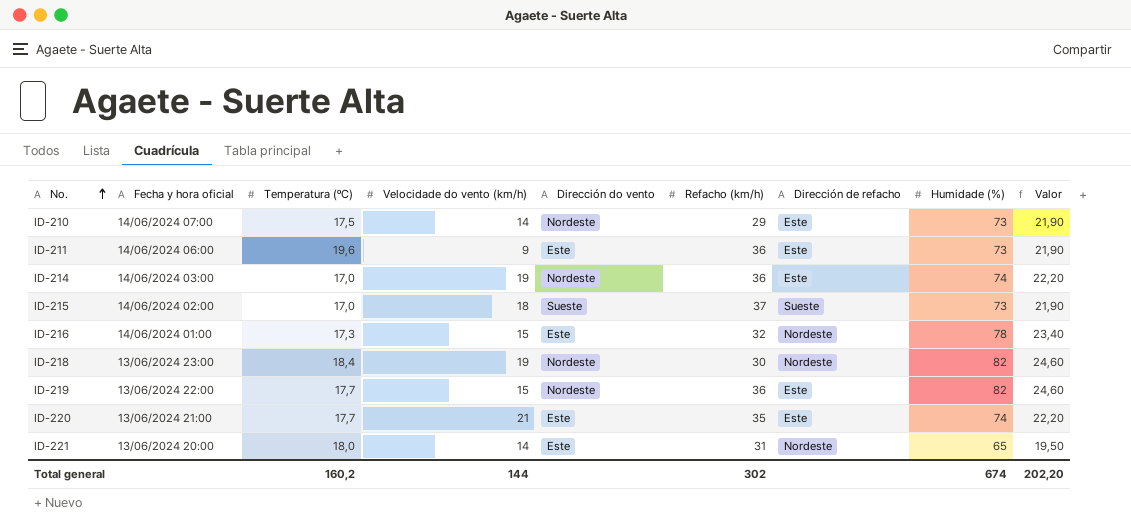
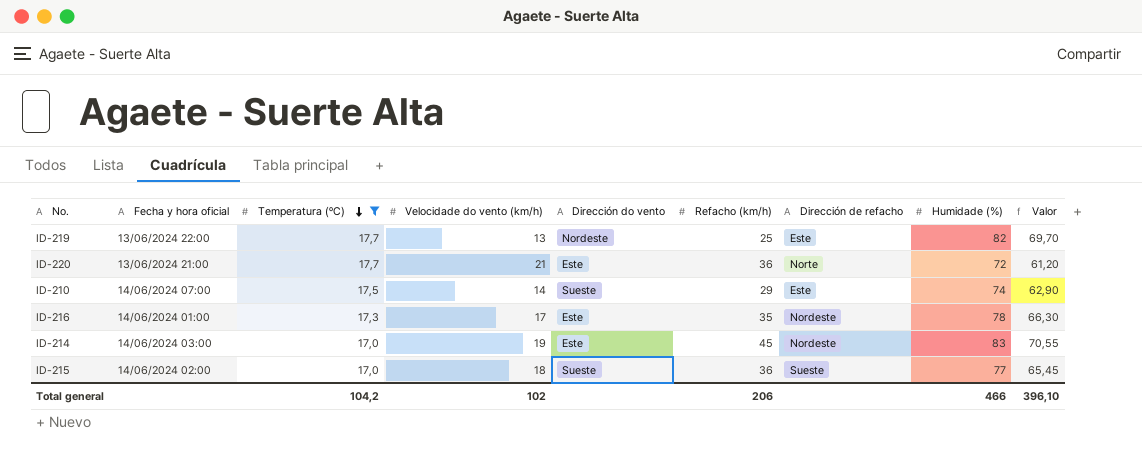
filter: none -> Temperatura (ºC) <= 17,7
row order: No. ascending -> Temperatura (ºC) descending
column Valor | formula: [Humidade (%)] * 0,3 -> [Humidade (%)] * 0,85
ID-219 | Velocidade do vento (km/h): 15 -> 13
ID-219 | Refacho (km/h): 36 -> 25
ID-220 | Refacho (km/h): 35 -> 36
ID-220 | Dirección de refacho: Este -> Norte
ID-220 | Humidade (%): 74 -> 72
ID-210 | Dirección do vento: Nordeste -> Sueste
ID-210 | Humidade (%): 73 -> 74
ID-216 | Velocidade do vento (km/h): 15 -> 17
ID-216 | Refacho (km/h): 32 -> 35
ID-214 | Dirección do vento: Nordeste -> Este
ID-214 | Refacho (km/h): 36 -> 45
ID-214 | Dirección de refacho: Este -> Nordeste
ID-214 | Humidade (%): 74 -> 83
ID-215 | Refacho (km/h): 37 -> 36
ID-215 | Humidade (%): 73 -> 77
Total general | Temperatura (ºC): 160,2 -> 104,2
Total general | Velocidade do vento (km/h): 144 -> 102
Total general | Refacho (km/h): 302 -> 206
Total general | Humidade (%): 674 -> 466
Total general | Valor: 202,20 -> 396,10

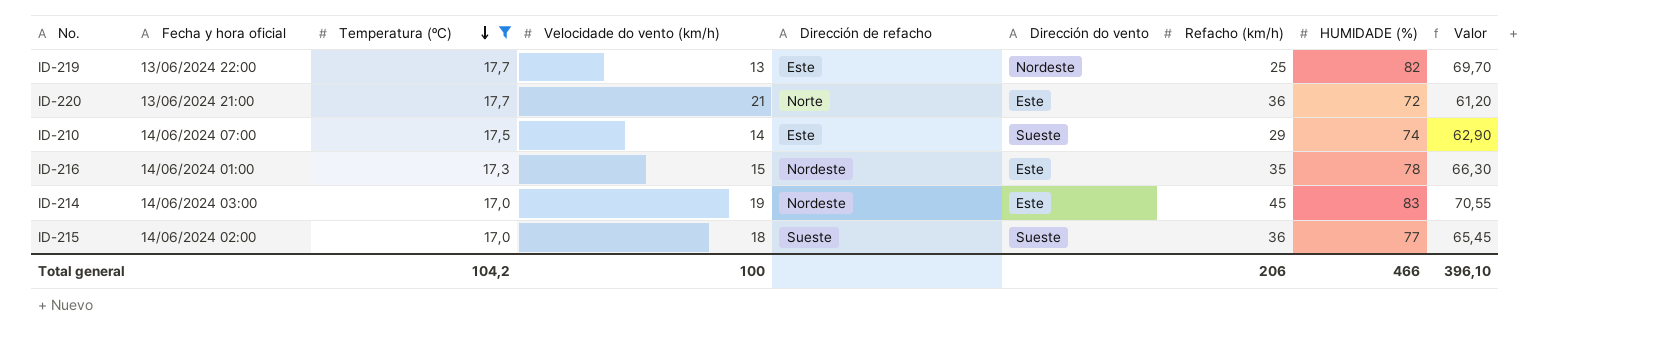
column Dirección de refacho | position: 7 -> 5
column name: Humidade (%) -> HUMIDADE (%)
ID-216 | Velocidade do vento (km/h): 17 -> 15
Total general | Velocidade do vento (km/h): 102 -> 100

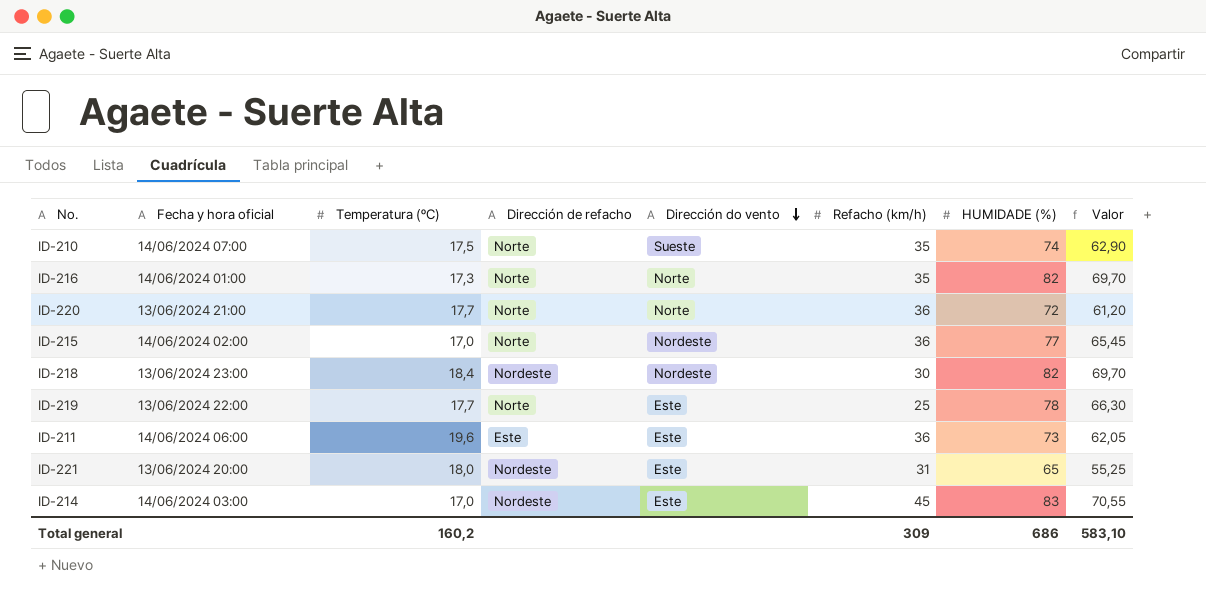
filter: Temperatura (ºC) <= 17,7 -> none
row order: Temperatura (ºC) descending -> Dirección do vento descending
column Velocidade do vento (km/h) | position: 4 -> none
ID-210 | Dirección de refacho: Este -> Norte
ID-210 | Refacho (km/h): 29 -> 35
ID-216 | Dirección de refacho: Nordeste -> Norte
ID-216 | Dirección do vento: Este -> Norte
ID-216 | HUMIDADE (%): 78 -> 82
ID-216 | Valor: 66,30 -> 69,70
ID-220 | Dirección do vento: Este -> Norte
ID-215 | Dirección de refacho: Sueste -> Norte
ID-215 | Dirección do vento: Sueste -> Nordeste
ID-219 | Dirección de refacho: Este -> Norte
ID-219 | Dirección do vento: Nordeste -> Este
ID-219 | HUMIDADE (%): 82 -> 78
ID-219 | Valor: 69,70 -> 66,30
Total general | Temperatura (ºC): 104,2 -> 160,2
Total general | Refacho (km/h): 206 -> 309
Total general | HUMIDADE (%): 466 -> 686
Total general | Valor: 396,10 -> 583,10

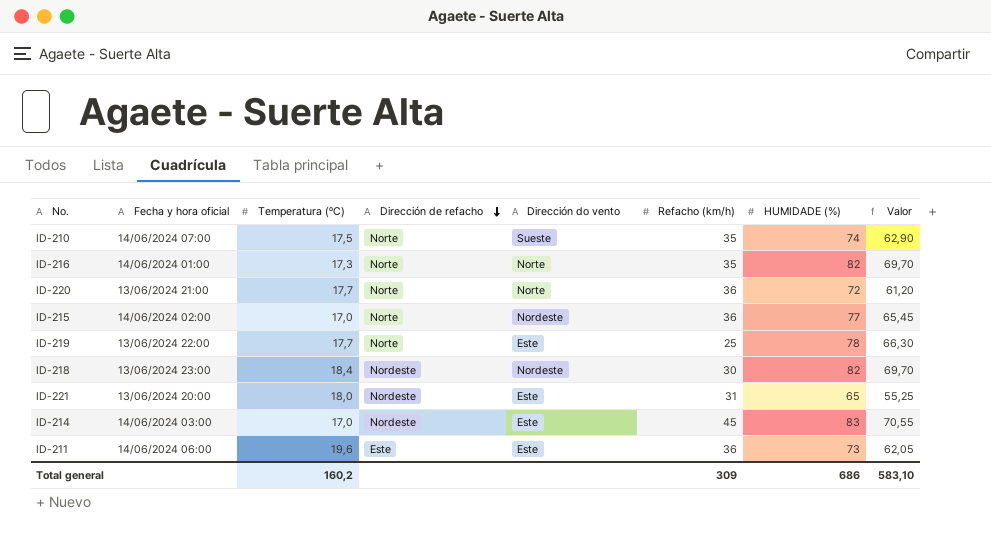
row order: Dirección do vento descending -> Dirección de refacho descending

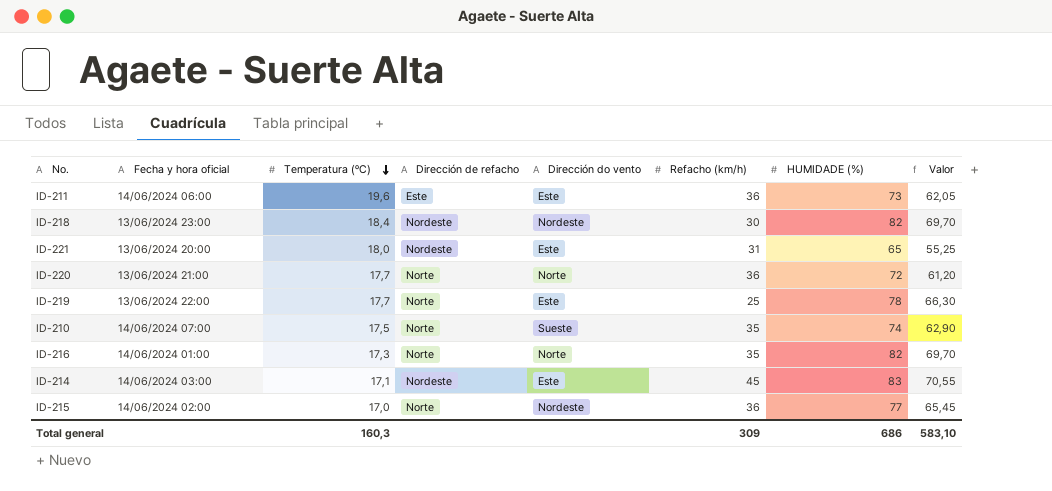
row order: Dirección de refacho descending -> Temperatura (ºC) descending
ID-214 | Temperatura (ºC): 17,0 -> 17,1
Total general | Temperatura (ºC): 160,2 -> 160,3

